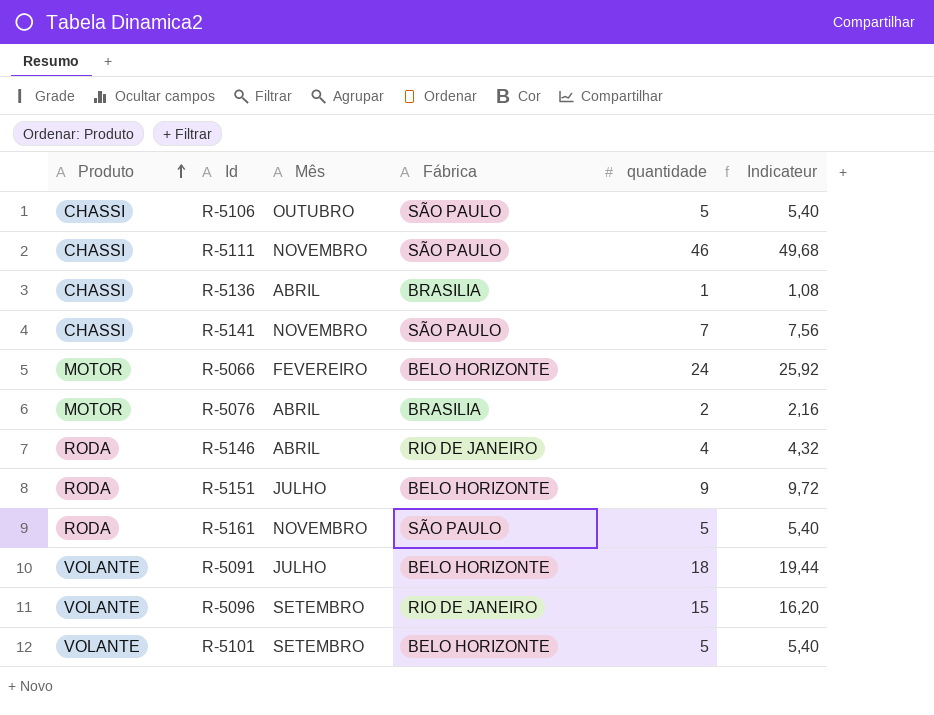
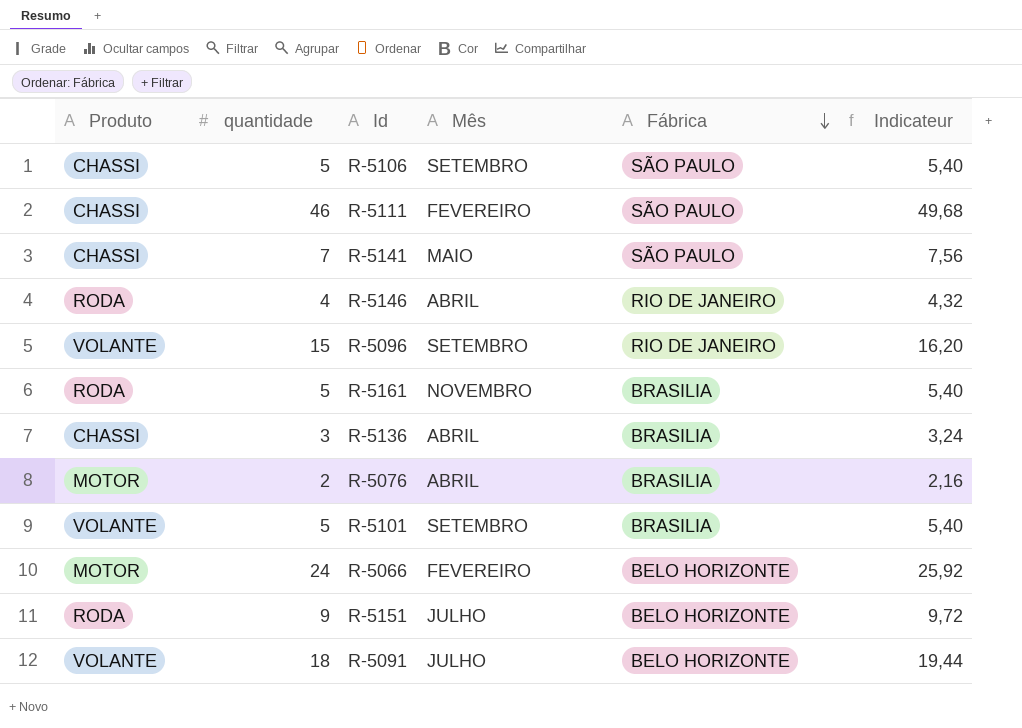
row order: Produto ascending -> Fábrica descending
column quantidade | position: 5 -> 2
R-5106 | Mês: OUTUBRO -> SETEMBRO
R-5111 | Mês: NOVEMBRO -> FEVEREIRO
R-5141 | Mês: NOVEMBRO -> MAIO
R-5161 | Fábrica: SÃO PAULO -> BRASILIA
R-5136 | quantidade: 1 -> 3
R-5136 | Indicateur: 1,08 -> 3,24
R-5101 | Fábrica: BELO HORIZONTE -> BRASILIA

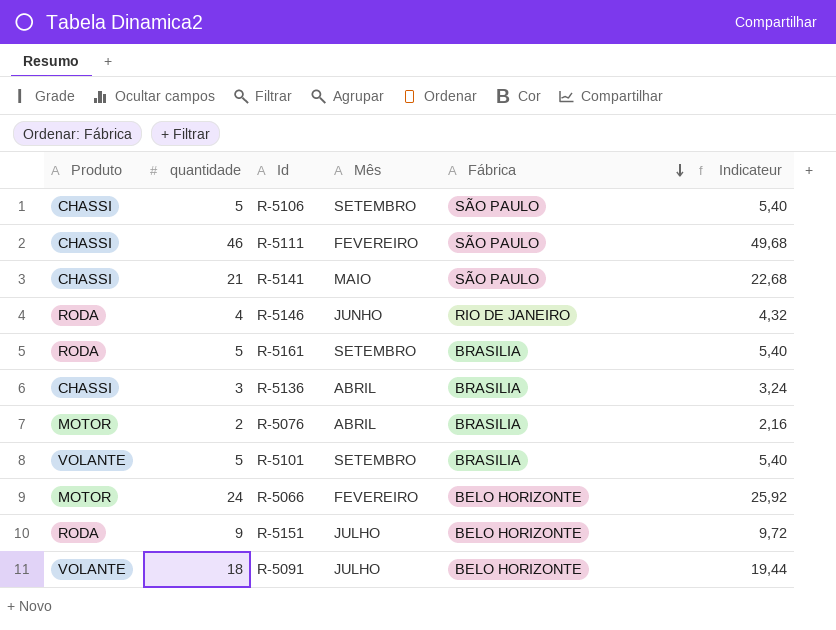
row R-5096: VOLANTE | 15 | SETEMBRO | RIO DE JANEIRO | 16,20 -> none
R-5141 | quantidade: 7 -> 21
R-5141 | Indicateur: 7,56 -> 22,68
R-5146 | Mês: ABRIL -> JUNHO
R-5161 | Mês: NOVEMBRO -> SETEMBRO

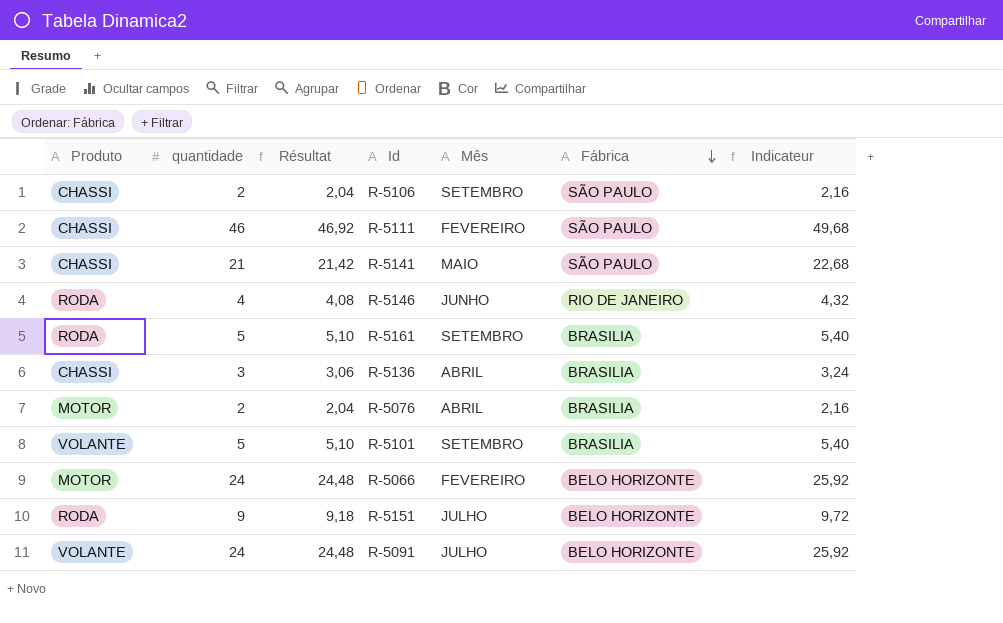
column Résultat | formula: none -> [quantidade] * 1,02
R-5106 | quantidade: 5 -> 2
R-5106 | Indicateur: 5,40 -> 2,16
R-5091 | quantidade: 18 -> 24
R-5091 | Indicateur: 19,44 -> 25,92

